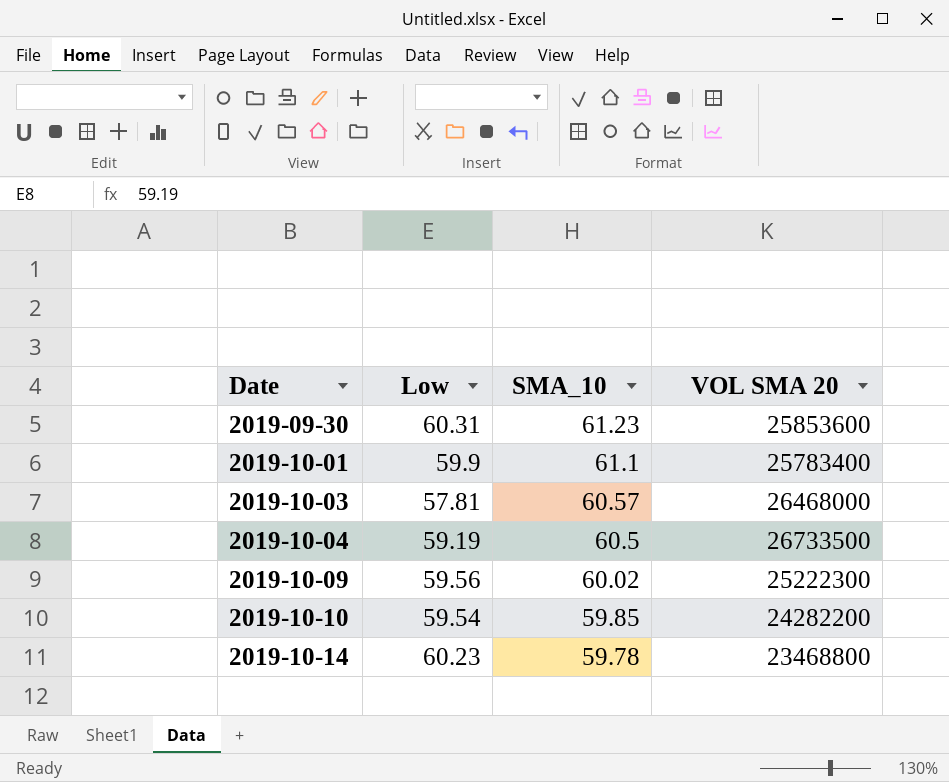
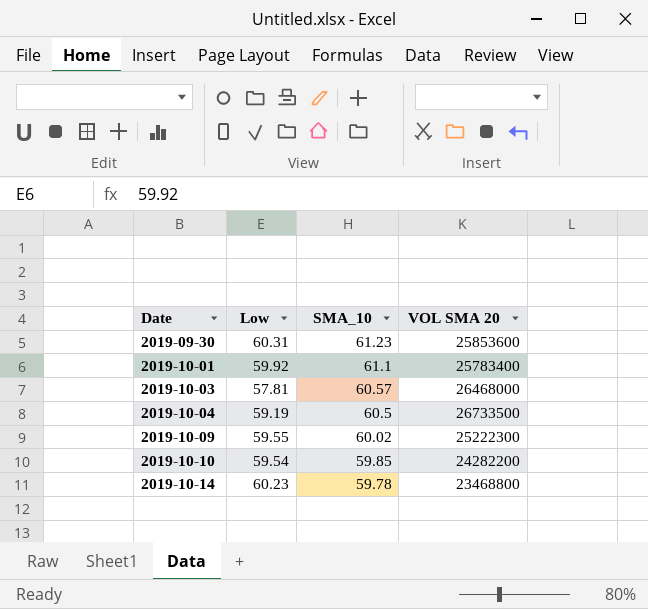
2019-10-01 | Low: 59.9 -> 59.92
2019-10-09 | Low: 59.56 -> 59.55

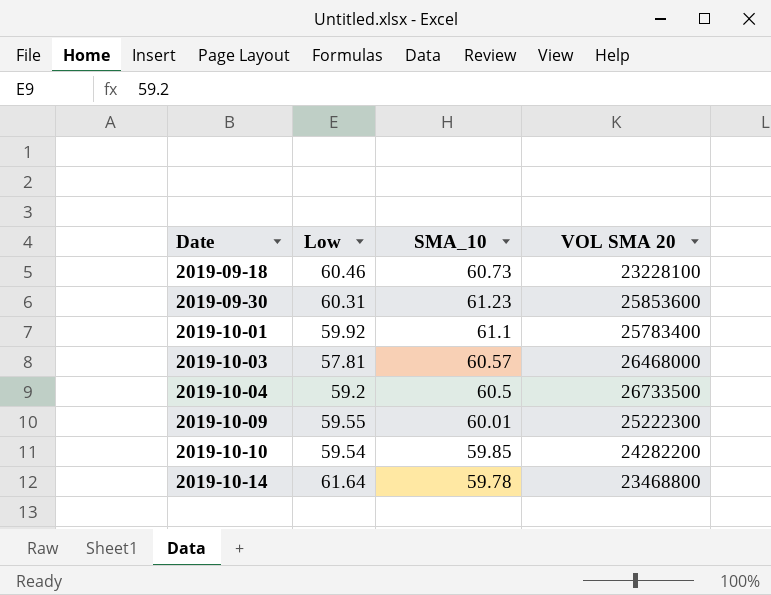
row 2019-09-18: none -> 60.46 | 60.73 | 23228100
2019-10-04 | Low: 59.19 -> 59.2
2019-10-09 | SMA_10: 60.02 -> 60.01
2019-10-14 | Low: 60.23 -> 61.64

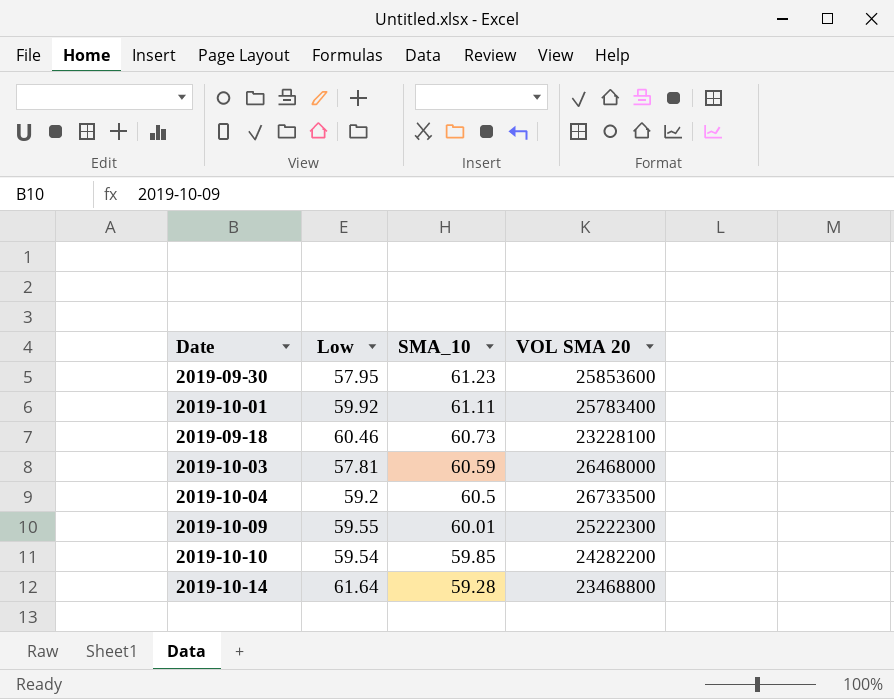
row order: Date ascending -> SMA_10 descending
2019-09-30 | Low: 60.31 -> 57.95
2019-10-01 | SMA_10: 61.1 -> 61.11
2019-10-03 | SMA_10: 60.57 -> 60.59
2019-10-14 | SMA_10: 59.78 -> 59.28

